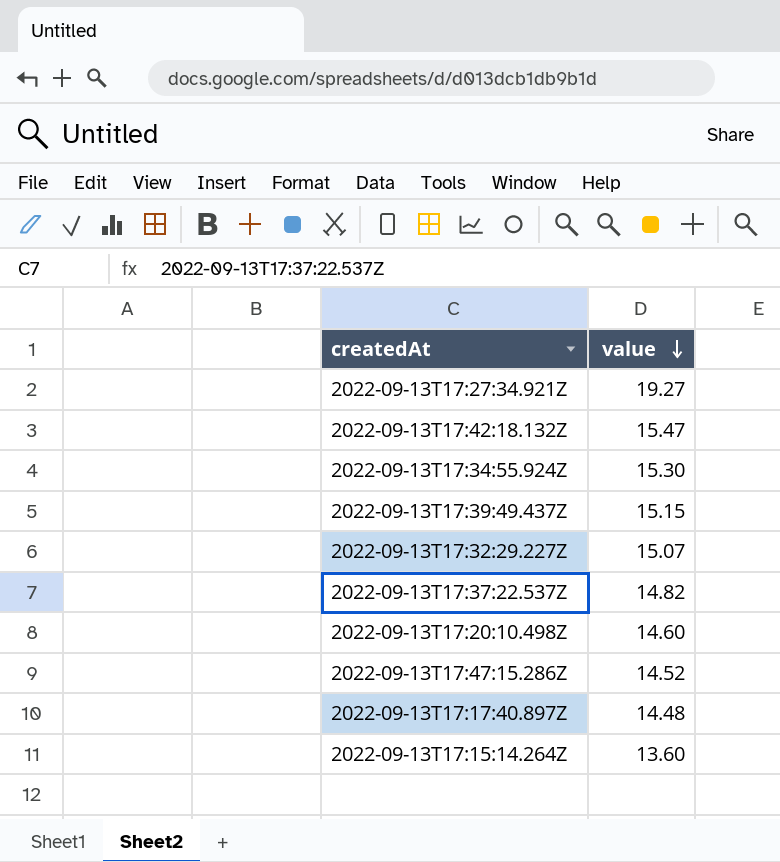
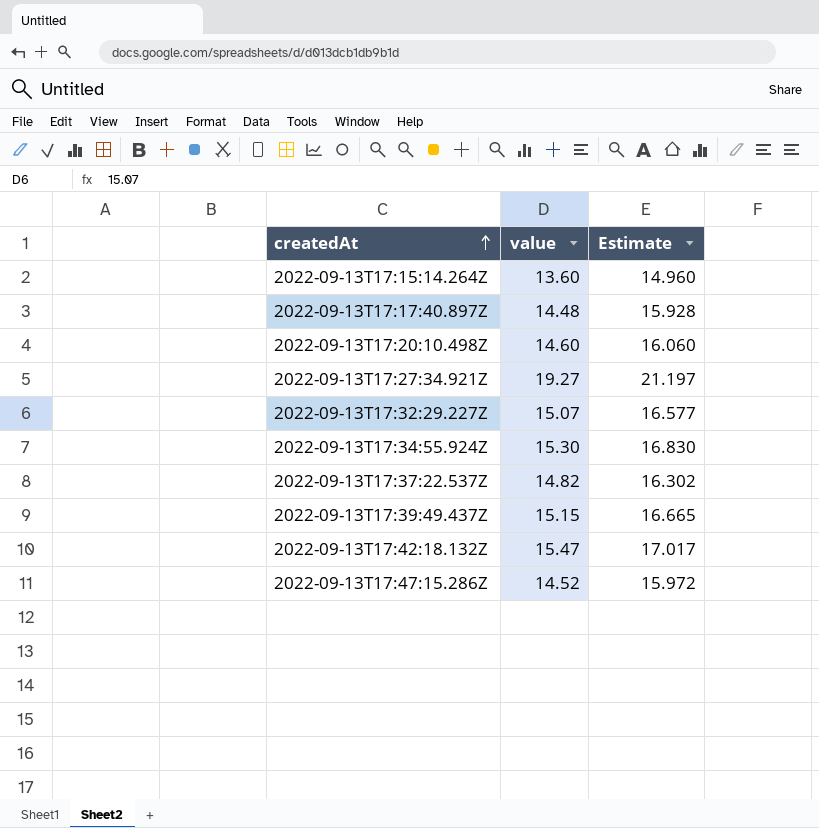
row order: value descending -> createdAt ascending
column Estimate | formula: none -> [value] * 1.1

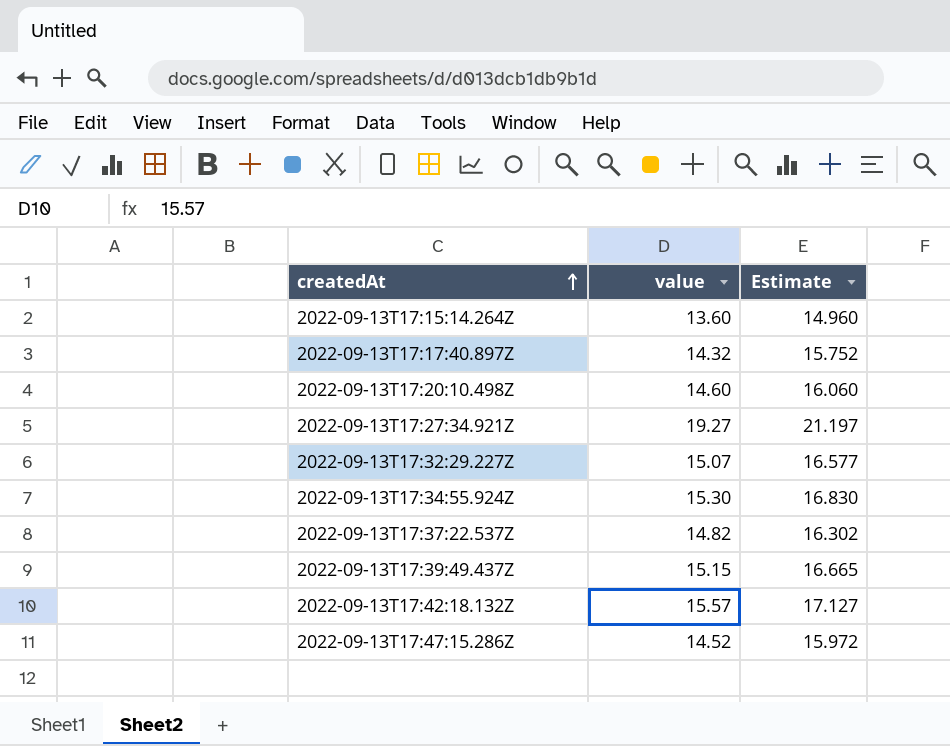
2022-09-13T17:17:40.897Z | value: 14.48 -> 14.32
2022-09-13T17:17:40.897Z | Estimate: 15.928 -> 15.752
2022-09-13T17:42:18.132Z | value: 15.47 -> 15.57
2022-09-13T17:42:18.132Z | Estimate: 17.017 -> 17.127

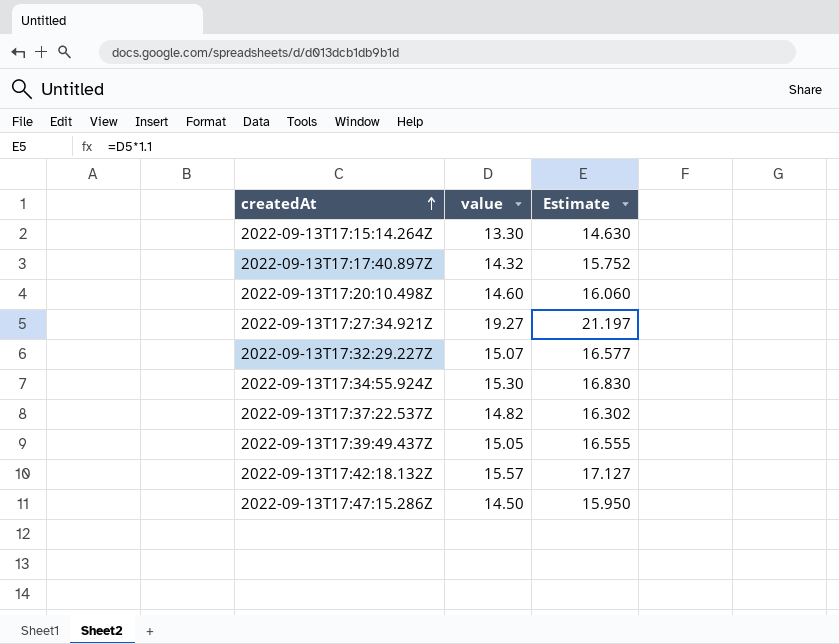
2022-09-13T17:15:14.264Z | value: 13.60 -> 13.30
2022-09-13T17:15:14.264Z | Estimate: 14.960 -> 14.630
2022-09-13T17:39:49.437Z | value: 15.15 -> 15.05
2022-09-13T17:39:49.437Z | Estimate: 16.665 -> 16.555
2022-09-13T17:47:15.286Z | value: 14.52 -> 14.50
2022-09-13T17:47:15.286Z | Estimate: 15.972 -> 15.950

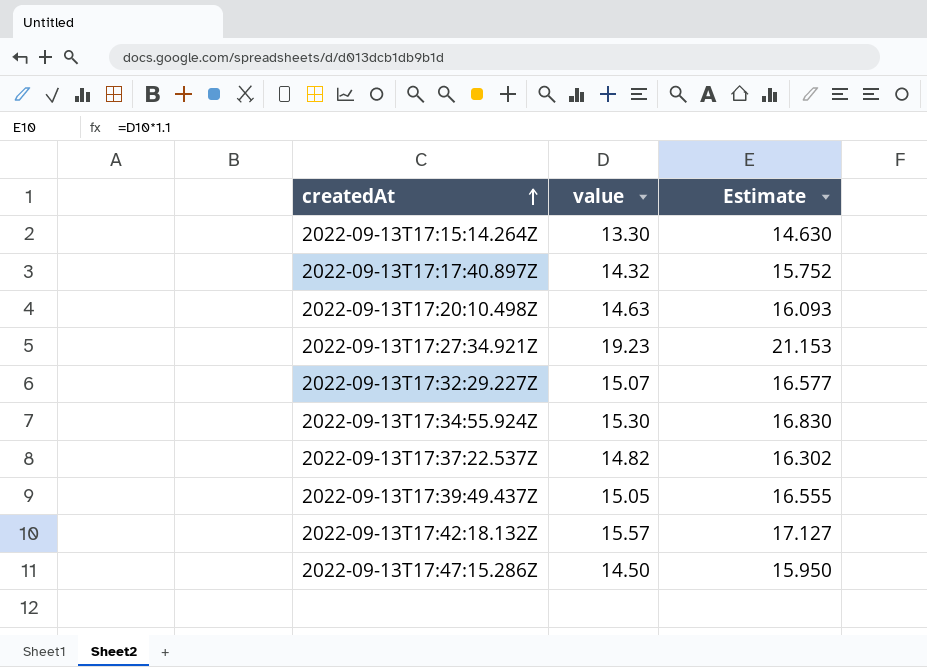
2022-09-13T17:20:10.498Z | value: 14.60 -> 14.63
2022-09-13T17:20:10.498Z | Estimate: 16.060 -> 16.093
2022-09-13T17:27:34.921Z | value: 19.27 -> 19.23
2022-09-13T17:27:34.921Z | Estimate: 21.197 -> 21.153

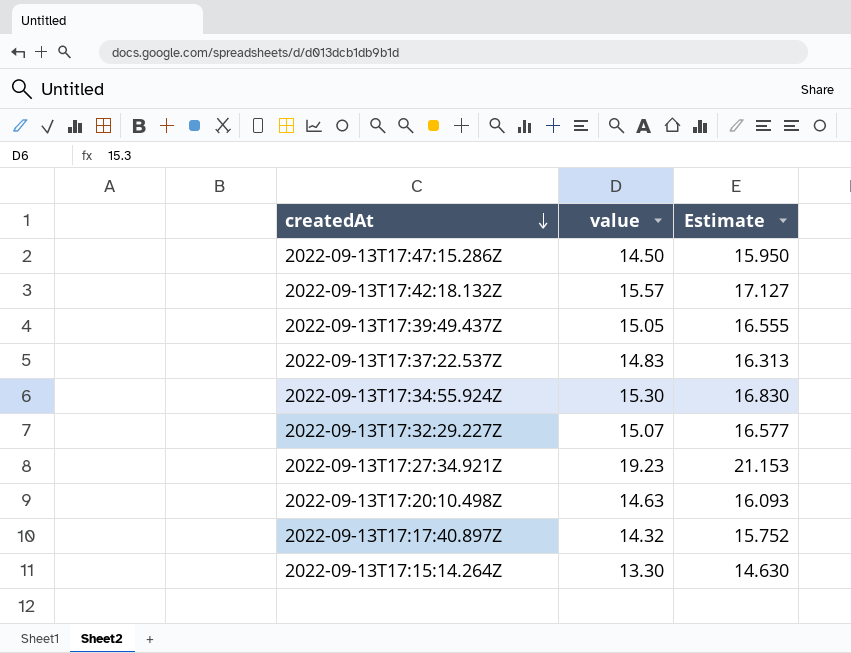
row order: createdAt ascending -> createdAt descending
2022-09-13T17:37:22.537Z | value: 14.82 -> 14.83
2022-09-13T17:37:22.537Z | Estimate: 16.302 -> 16.313

